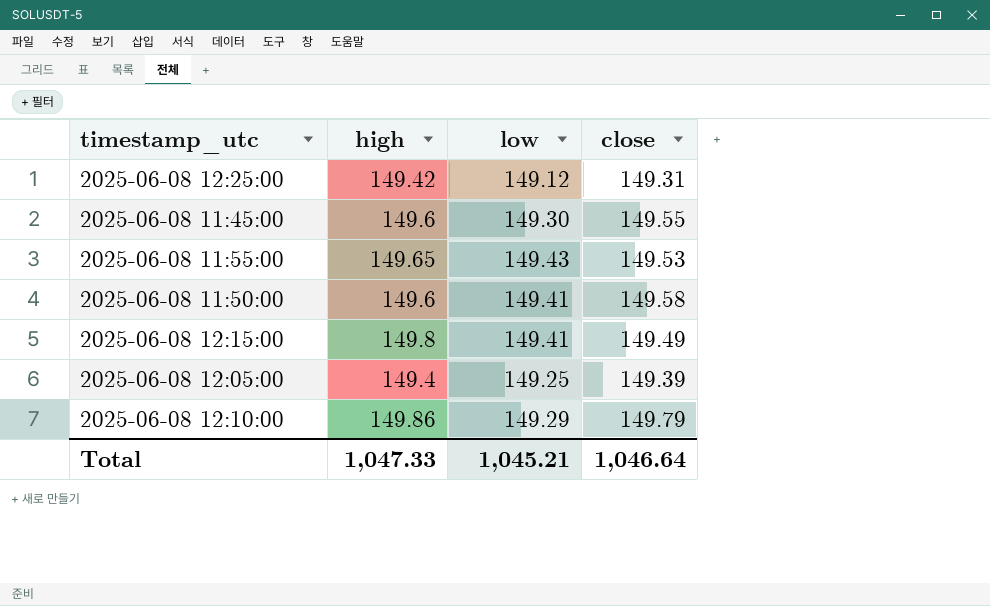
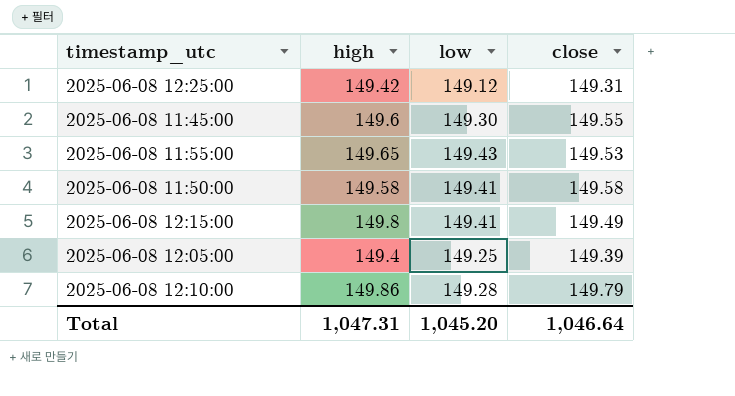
2025-06-08 11:50:00 | high: 149.6 -> 149.58
2025-06-08 12:10:00 | low: 149.29 -> 149.28
Total | high: 1,047.33 -> 1,047.31
Total | low: 1,045.21 -> 1,045.20

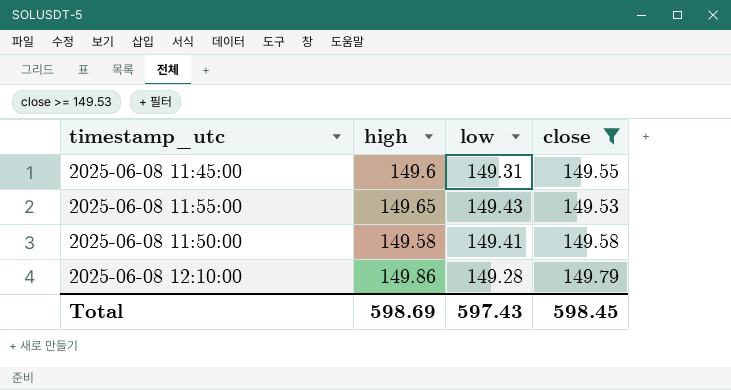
filter: none -> close >= 149.53
2025-06-08 11:45:00 | low: 149.30 -> 149.31
Total | high: 1,047.31 -> 598.69
Total | low: 1,045.20 -> 597.43
Total | close: 1,046.64 -> 598.45

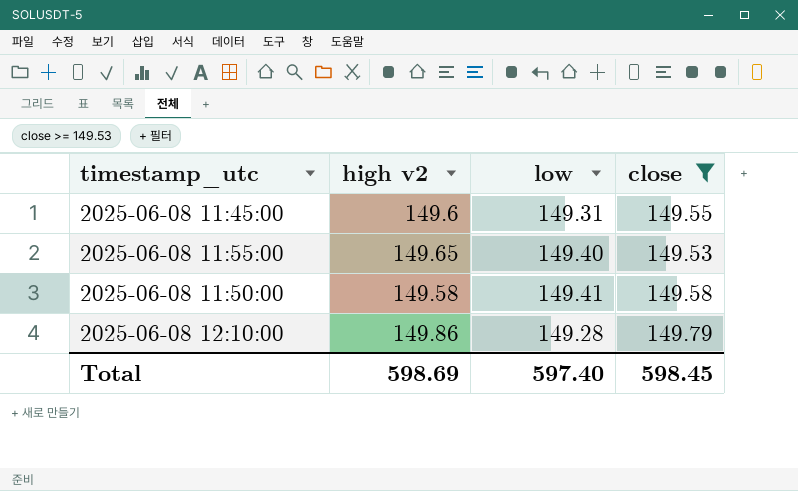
column name: high -> high v2
2025-06-08 11:55:00 | low: 149.43 -> 149.40
Total | low: 597.43 -> 597.40

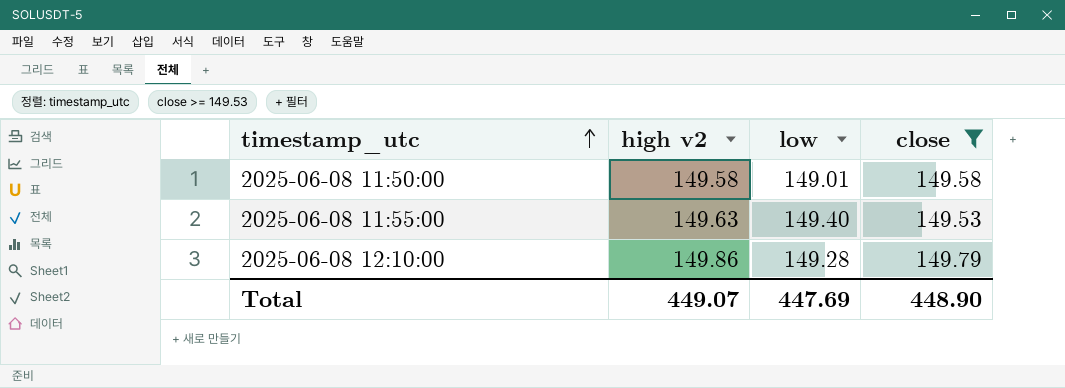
row order: none -> timestamp_utc ascending
row 2025-06-08 11:45:00: 149.6 | 149.31 | 149.55 -> none
2025-06-08 11:50:00 | low: 149.41 -> 149.01
2025-06-08 11:55:00 | high v2: 149.65 -> 149.63
Total | high v2: 598.69 -> 449.07
Total | low: 597.40 -> 447.69
Total | close: 598.45 -> 448.90

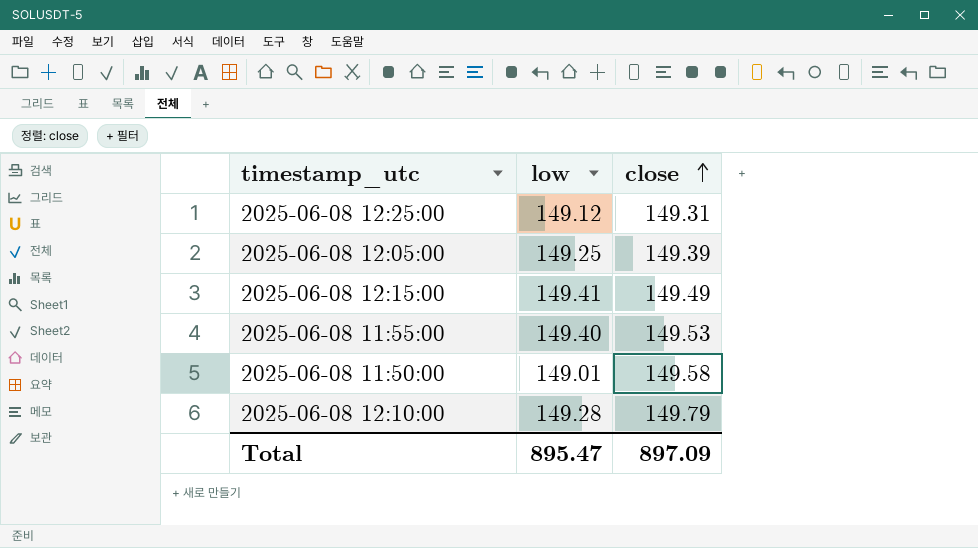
filter: close >= 149.53 -> none
row order: timestamp_utc ascending -> close ascending
column high v2 | position: 2 -> none
Total | low: 447.69 -> 895.47
Total | close: 448.90 -> 897.09

